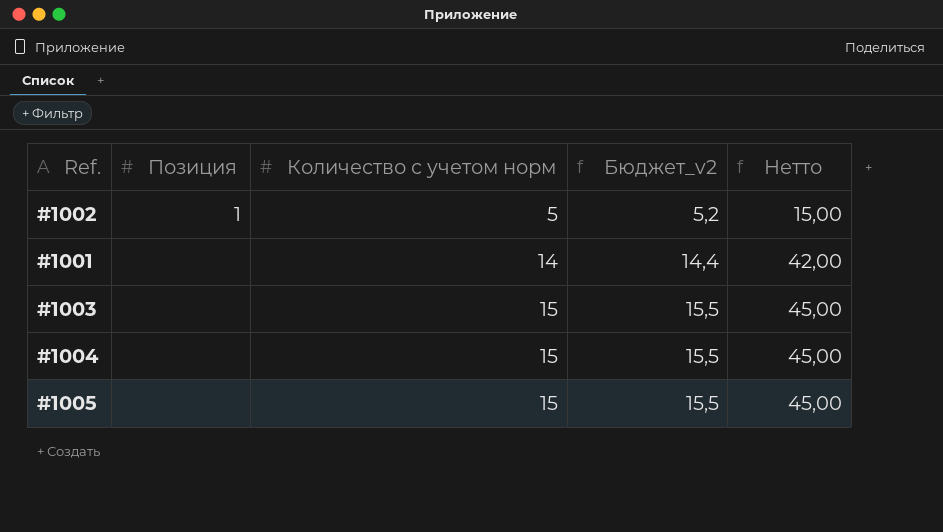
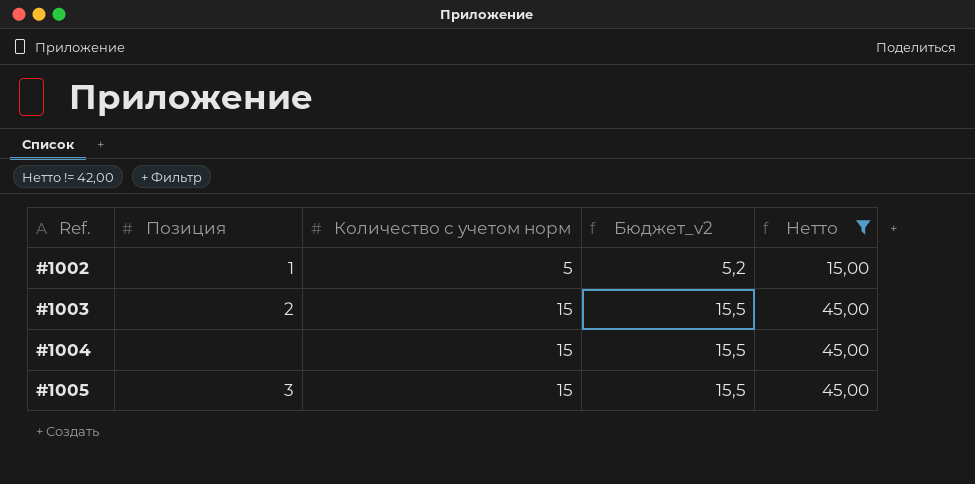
filter: none -> Нетто != 42,00
#1003 | Позиция: none -> 2
#1005 | Позиция: none -> 3

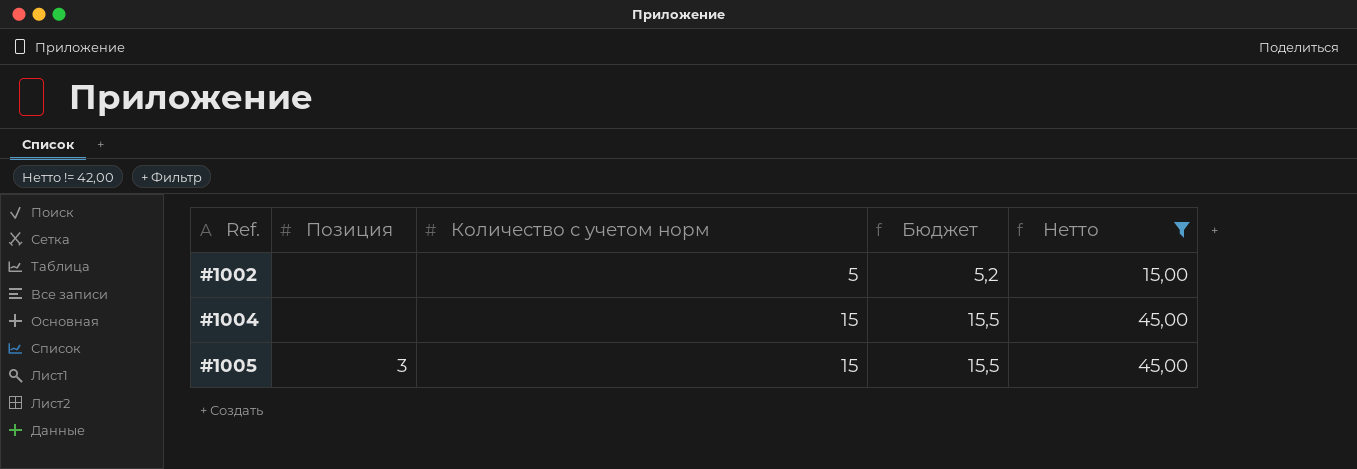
column name: Бюджет_v2 -> Бюджет
row #1003: 2 | 15 | 15,5 | 45,00 -> none
#1002 | Позиция: 1 -> none

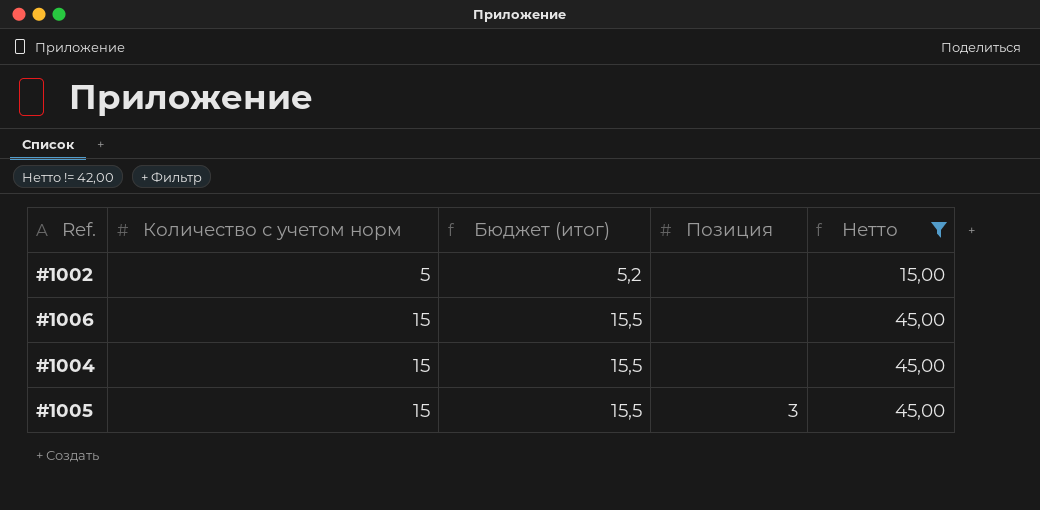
column name: Бюджет -> Бюджет (итог)
column Позиция | position: 2 -> 4
row #1006: none -> 15 | 15,5 | none | 45,00

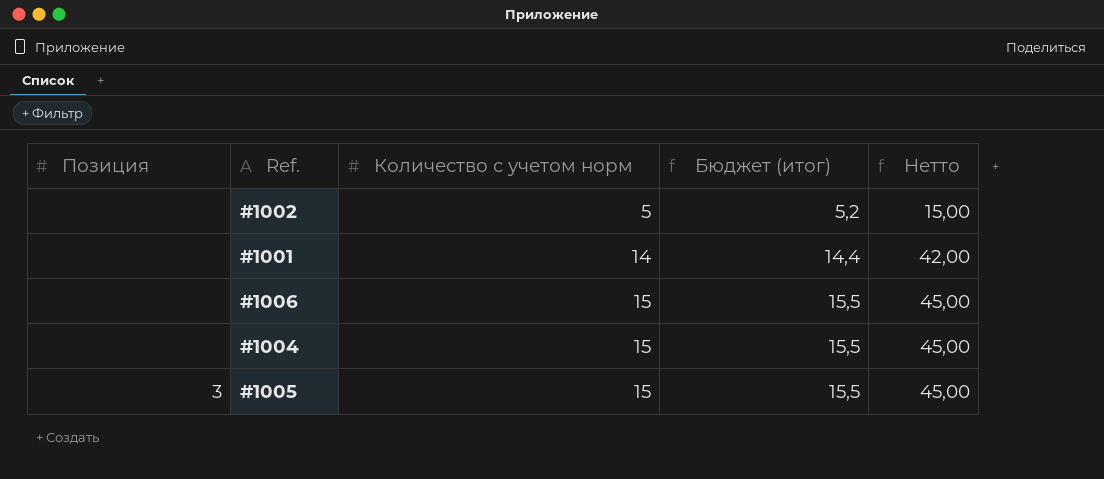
filter: Нетто != 42,00 -> none
column Позиция | position: 4 -> 1

